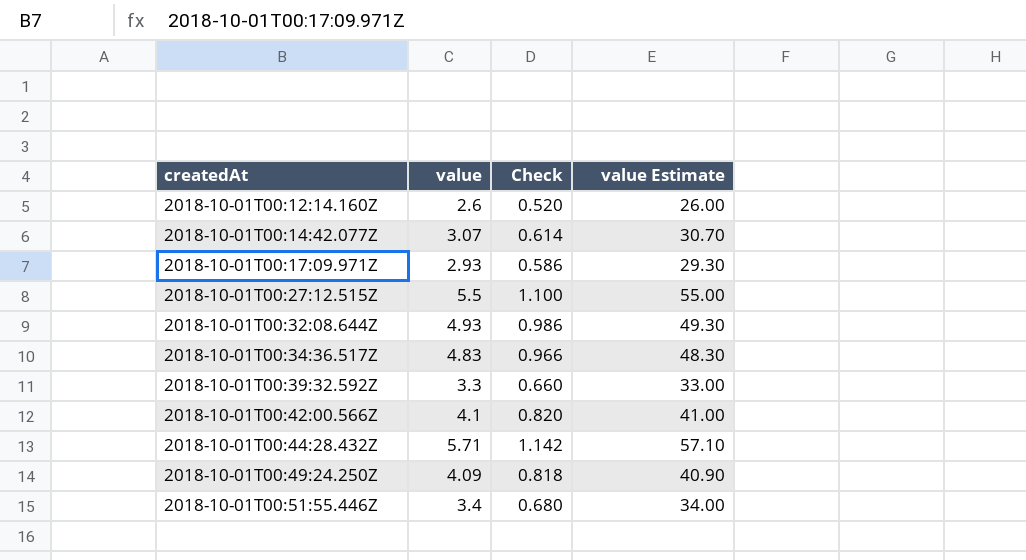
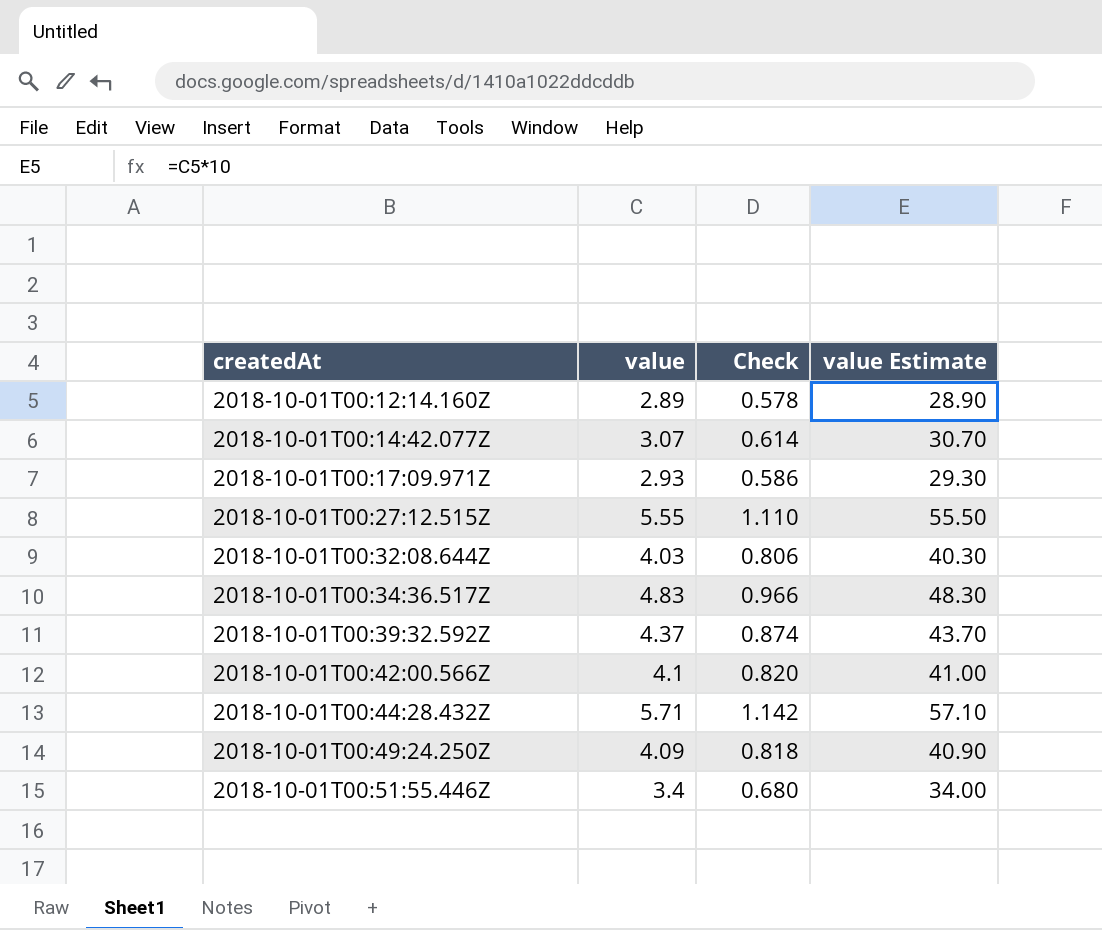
2018-10-01T00:12:14.160Z | value: 2.6 -> 2.89
2018-10-01T00:12:14.160Z | Check: 0.520 -> 0.578
2018-10-01T00:12:14.160Z | value Estimate: 26.00 -> 28.90
2018-10-01T00:27:12.515Z | value: 5.5 -> 5.55
2018-10-01T00:27:12.515Z | Check: 1.100 -> 1.110
2018-10-01T00:27:12.515Z | value Estimate: 55.00 -> 55.50
2018-10-01T00:32:08.644Z | value: 4.93 -> 4.03
2018-10-01T00:32:08.644Z | Check: 0.986 -> 0.806
2018-10-01T00:32:08.644Z | value Estimate: 49.30 -> 40.30
2018-10-01T00:39:32.592Z | value: 3.3 -> 4.37
2018-10-01T00:39:32.592Z | Check: 0.660 -> 0.874
2018-10-01T00:39:32.592Z | value Estimate: 33.00 -> 43.70

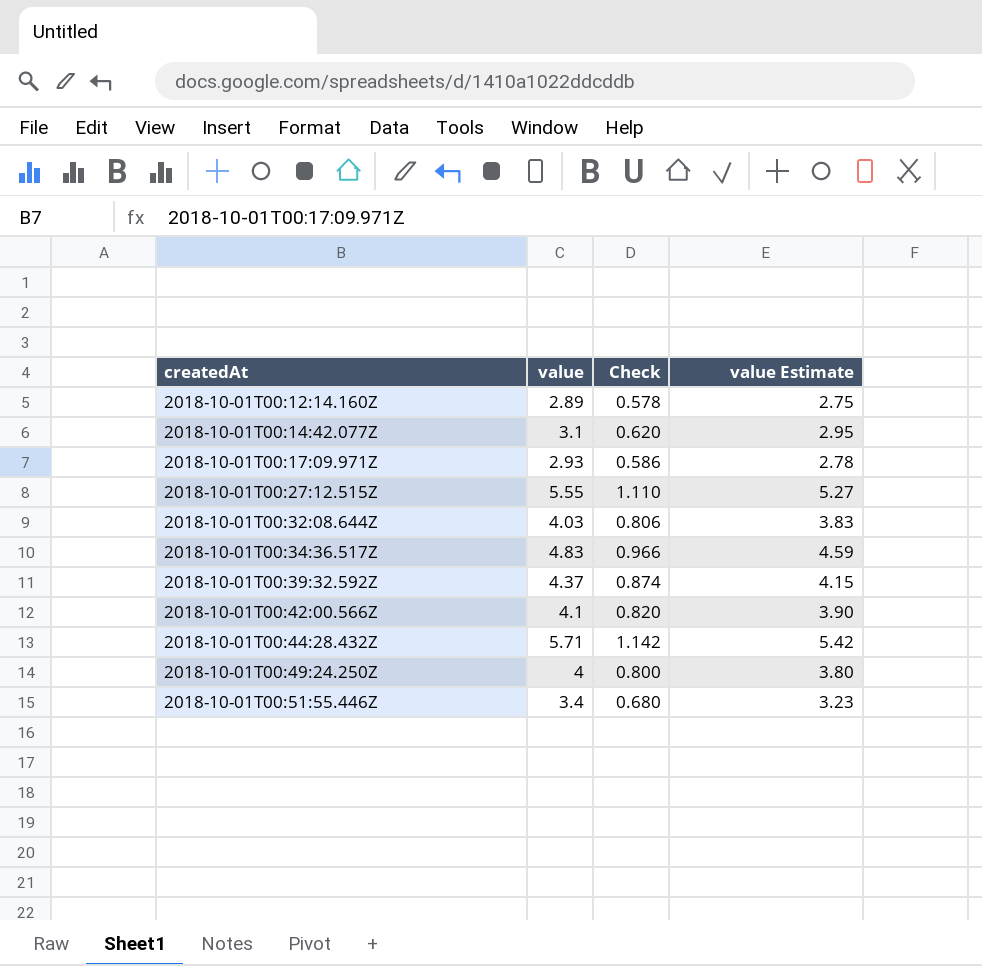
column value Estimate | formula: [value] * 10 -> [value] * 0.95
2018-10-01T00:14:42.077Z | value: 3.07 -> 3.1
2018-10-01T00:14:42.077Z | Check: 0.614 -> 0.620
2018-10-01T00:49:24.250Z | value: 4.09 -> 4
2018-10-01T00:49:24.250Z | Check: 0.818 -> 0.800

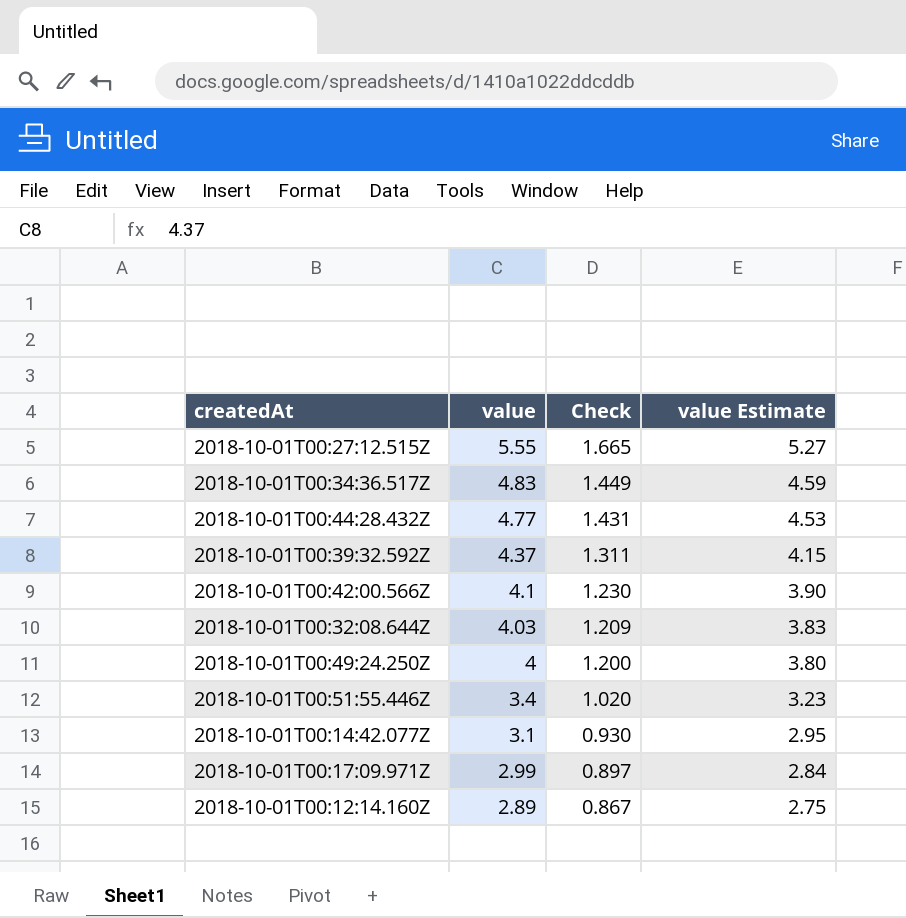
row order: createdAt ascending -> value descending
column Check | formula: [value] * 0.2 -> [value] * 0.3
2018-10-01T00:44:28.432Z | value: 5.71 -> 4.77
2018-10-01T00:44:28.432Z | value Estimate: 5.42 -> 4.53
2018-10-01T00:17:09.971Z | value: 2.93 -> 2.99
2018-10-01T00:17:09.971Z | value Estimate: 2.78 -> 2.84

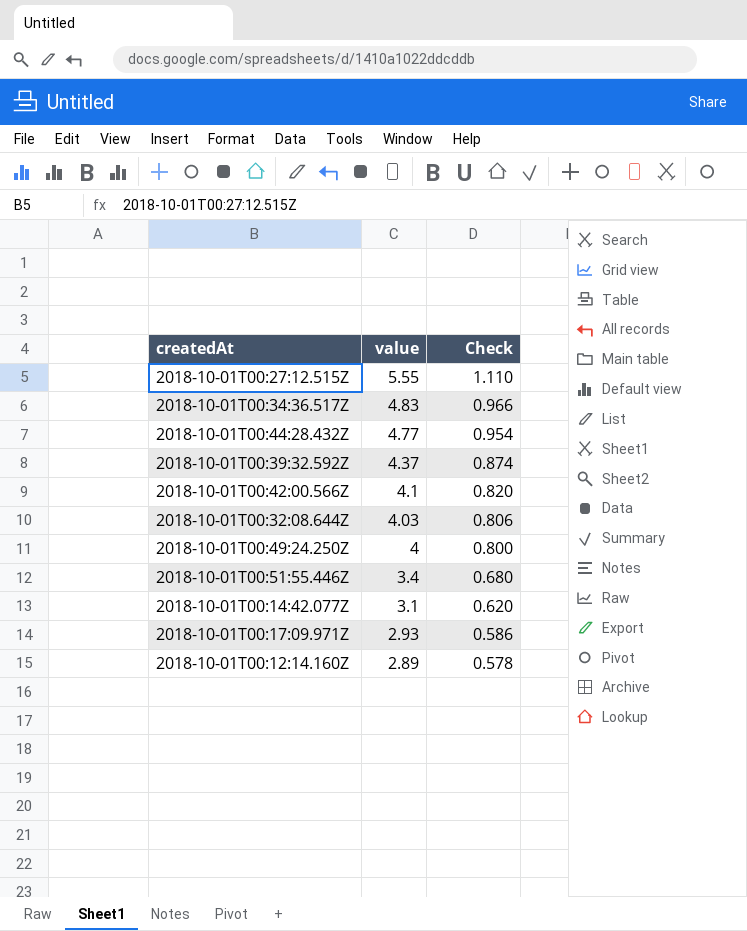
column value Estimate | formula: [value] * 0.95 -> none
column Check | formula: [value] * 0.3 -> [value] * 0.2
2018-10-01T00:17:09.971Z | value: 2.99 -> 2.93

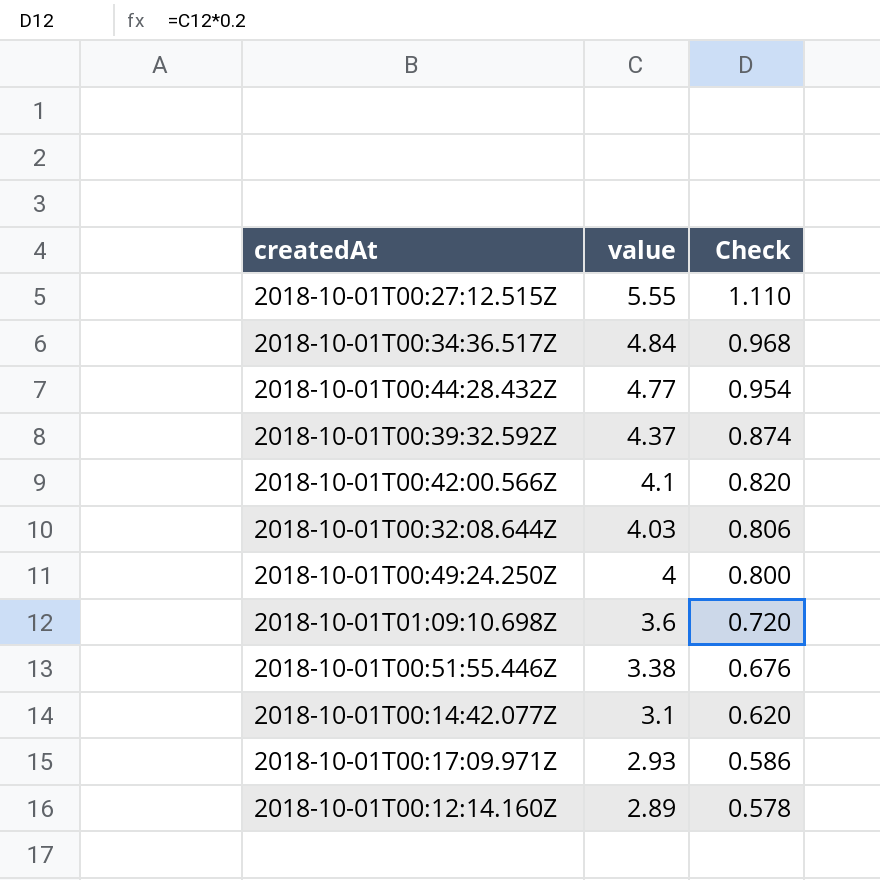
2018-10-01T00:34:36.517Z | value: 4.83 -> 4.84
2018-10-01T00:34:36.517Z | Check: 0.966 -> 0.968
row 2018-10-01T01:09:10.698Z: none -> 3.6 | 0.720
2018-10-01T00:51:55.446Z | value: 3.4 -> 3.38
2018-10-01T00:51:55.446Z | Check: 0.680 -> 0.676

